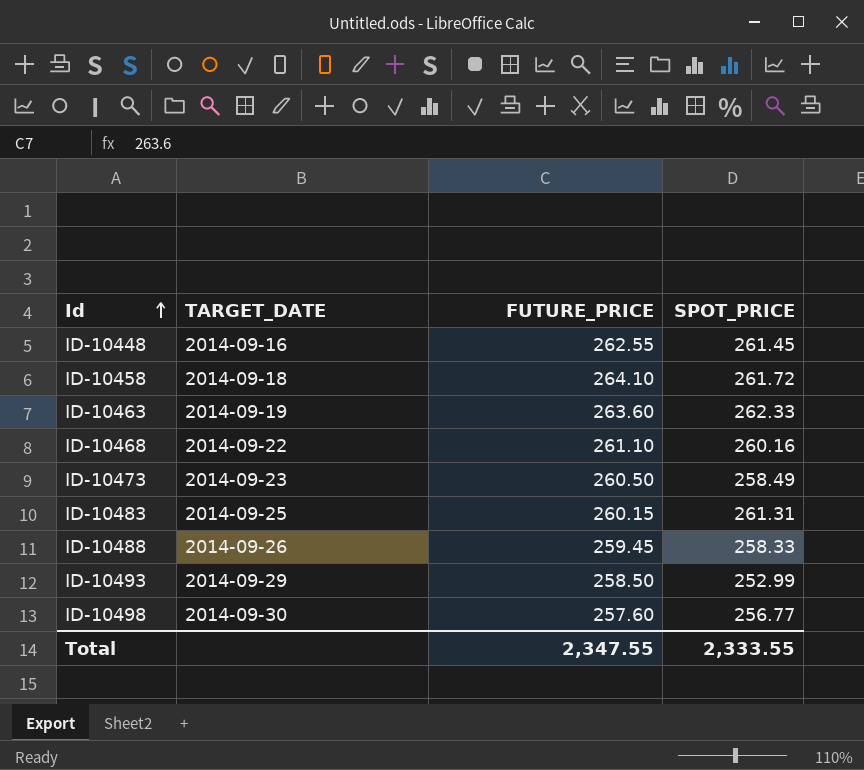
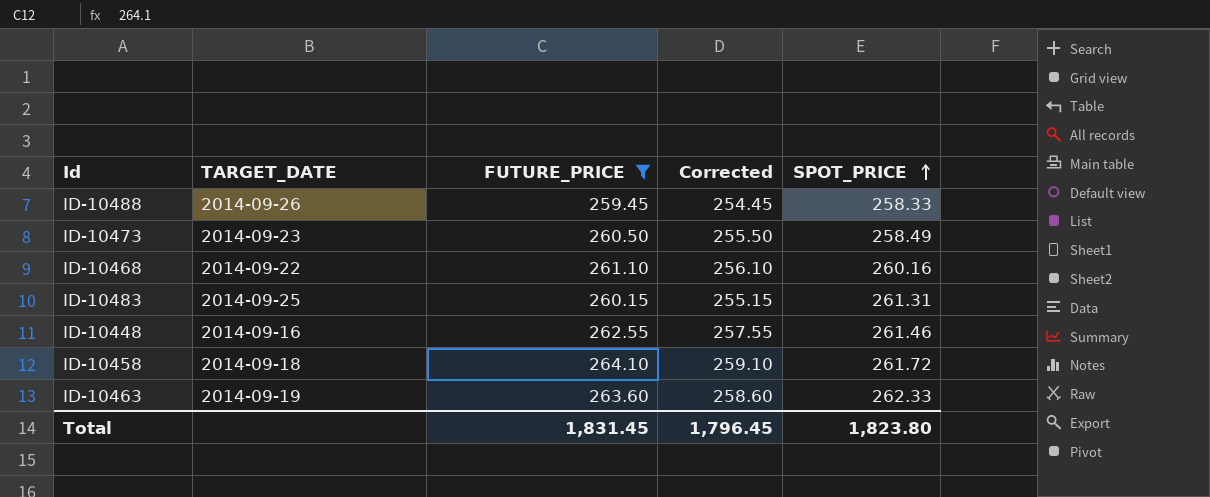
filter: none -> FUTURE_PRICE >= 259.45
row order: Id ascending -> SPOT_PRICE ascending
column Corrected | formula: none -> [FUTURE_PRICE] - 5
ID-10448 | SPOT_PRICE: 261.45 -> 261.46
Total | FUTURE_PRICE: 2,347.55 -> 1,831.45
Total | SPOT_PRICE: 2,333.55 -> 1,823.80

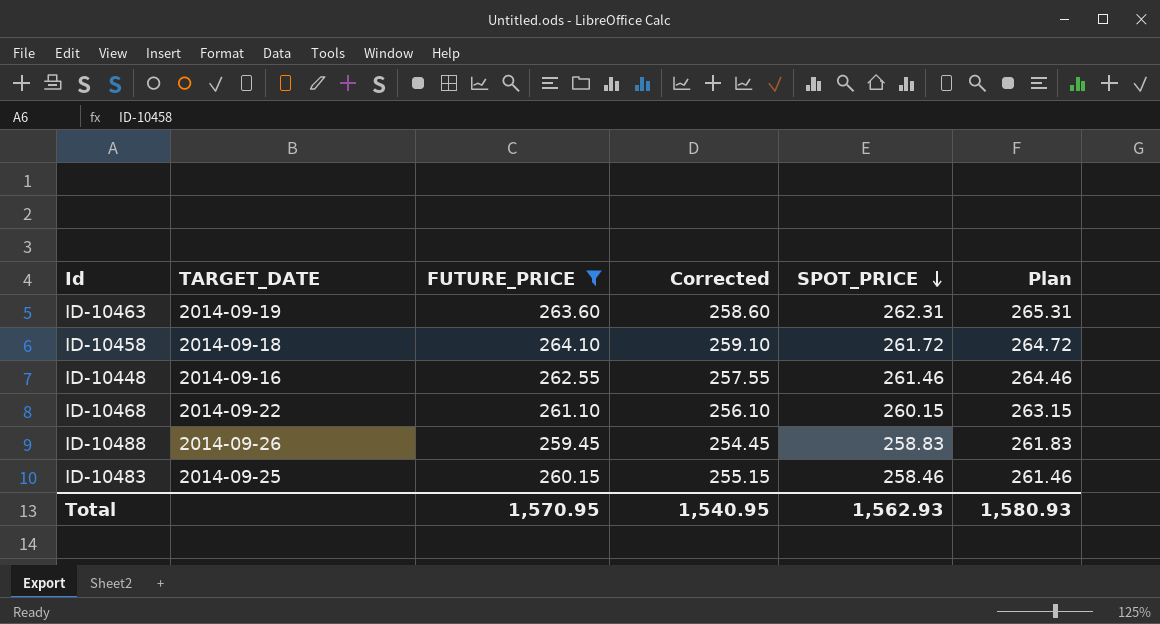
row order: SPOT_PRICE ascending -> SPOT_PRICE descending
column Plan | formula: none -> [SPOT_PRICE] + 3
row ID-10473: 2014-09-23 | 260.50 | 255.50 | 258.49 -> none
ID-10463 | SPOT_PRICE: 262.33 -> 262.31
ID-10468 | SPOT_PRICE: 260.16 -> 260.15
ID-10488 | SPOT_PRICE: 258.33 -> 258.83
ID-10483 | SPOT_PRICE: 261.31 -> 258.46
Total | FUTURE_PRICE: 1,831.45 -> 1,570.95
Total | Corrected: 1,796.45 -> 1,540.95
Total | SPOT_PRICE: 1,823.80 -> 1,562.93

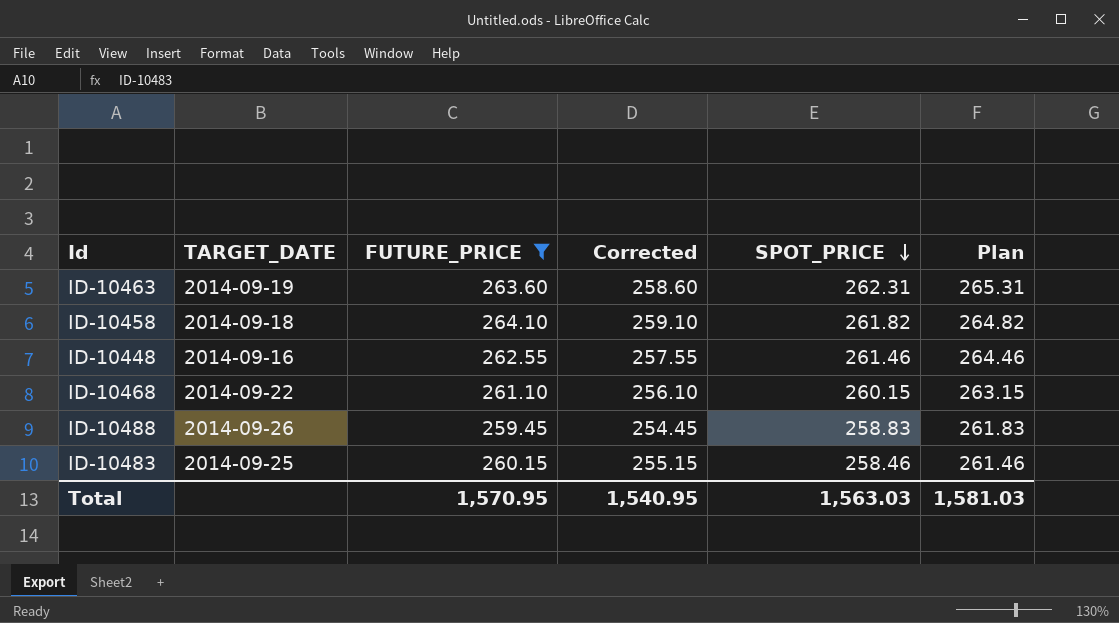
ID-10458 | SPOT_PRICE: 261.72 -> 261.82
ID-10458 | Plan: 264.72 -> 264.82
Total | SPOT_PRICE: 1,562.93 -> 1,563.03
Total | Plan: 1,580.93 -> 1,581.03

